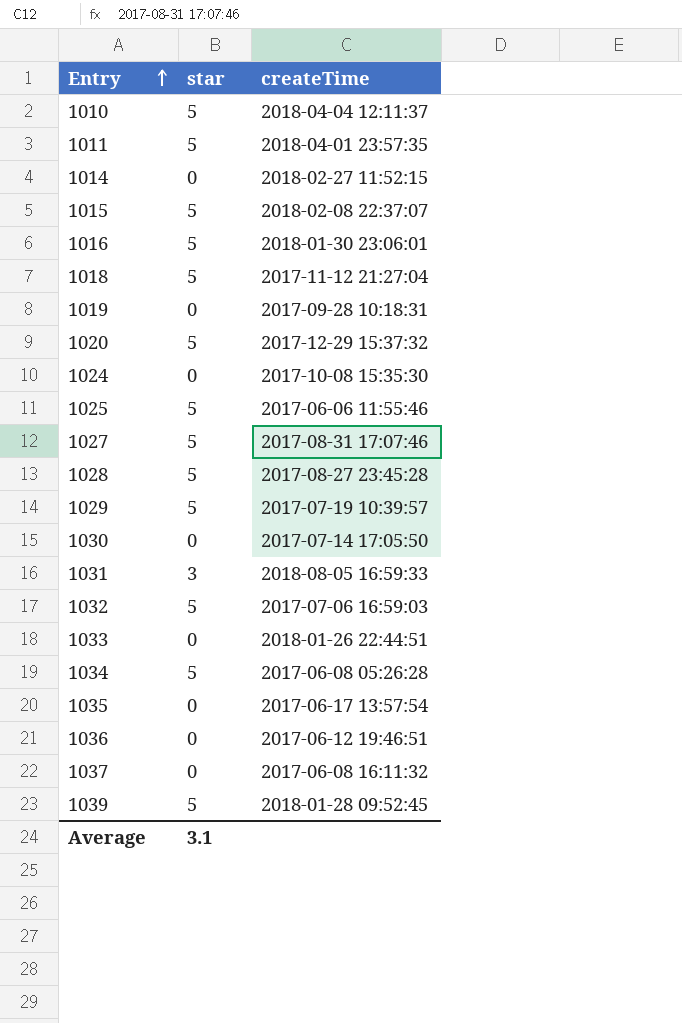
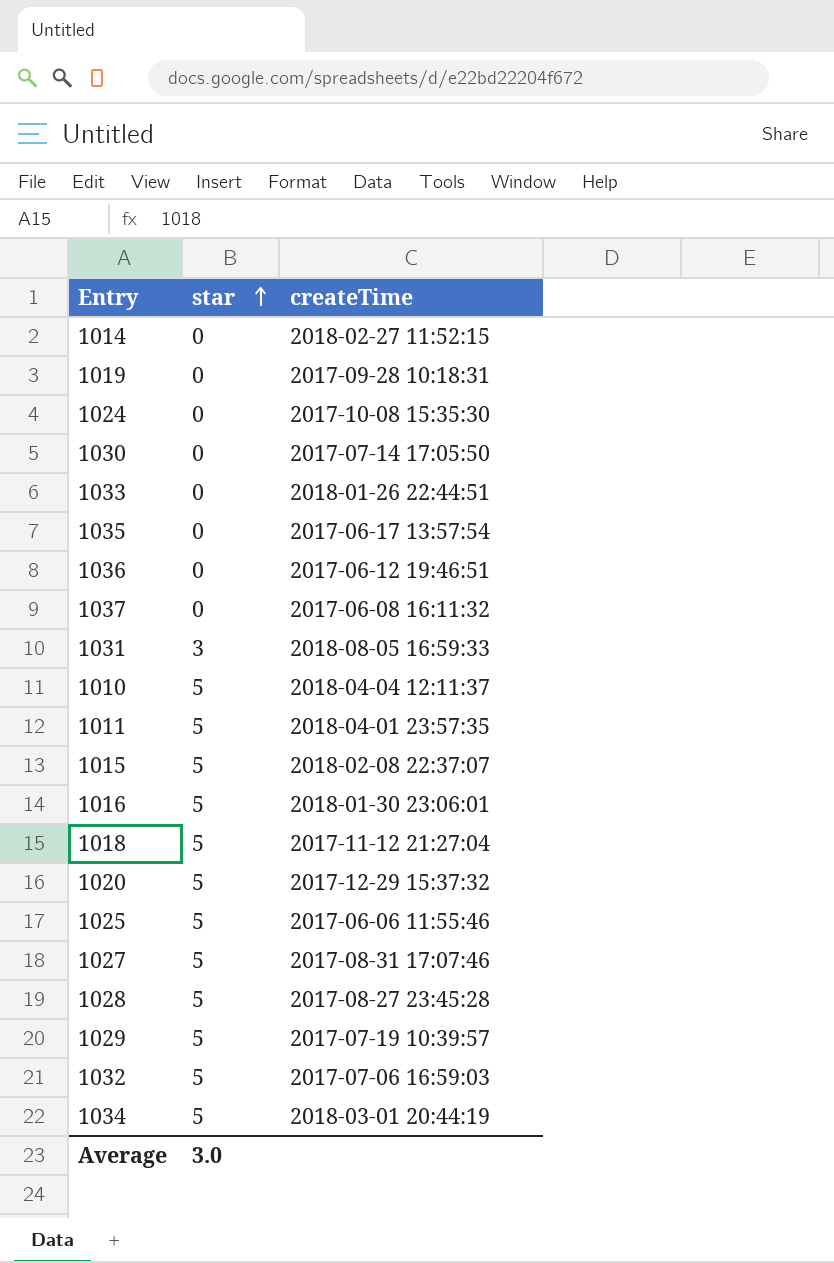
row order: Entry ascending -> star ascending
row 1039: 5 | 2018-01-28 09:52:45 -> none
1034 | createTime: 2017-06-08 05:26:28 -> 2018-03-01 20:44:19
Average | star: 3.1 -> 3.0

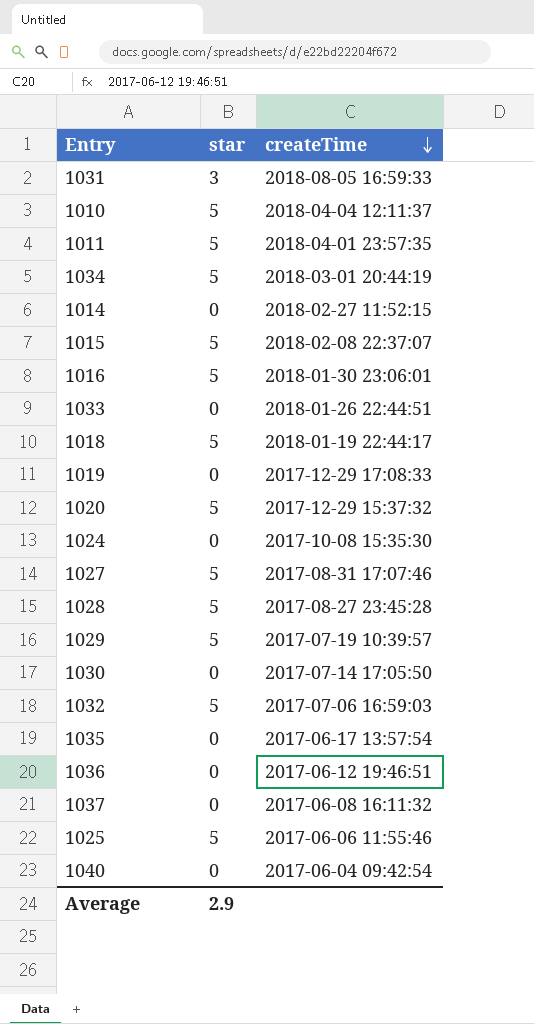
row order: star ascending -> createTime descending
1018 | createTime: 2017-11-12 21:27:04 -> 2018-01-19 22:44:17
1019 | createTime: 2017-09-28 10:18:31 -> 2017-12-29 17:08:33
row 1040: none -> 0 | 2017-06-04 09:42:54
Average | star: 3.0 -> 2.9

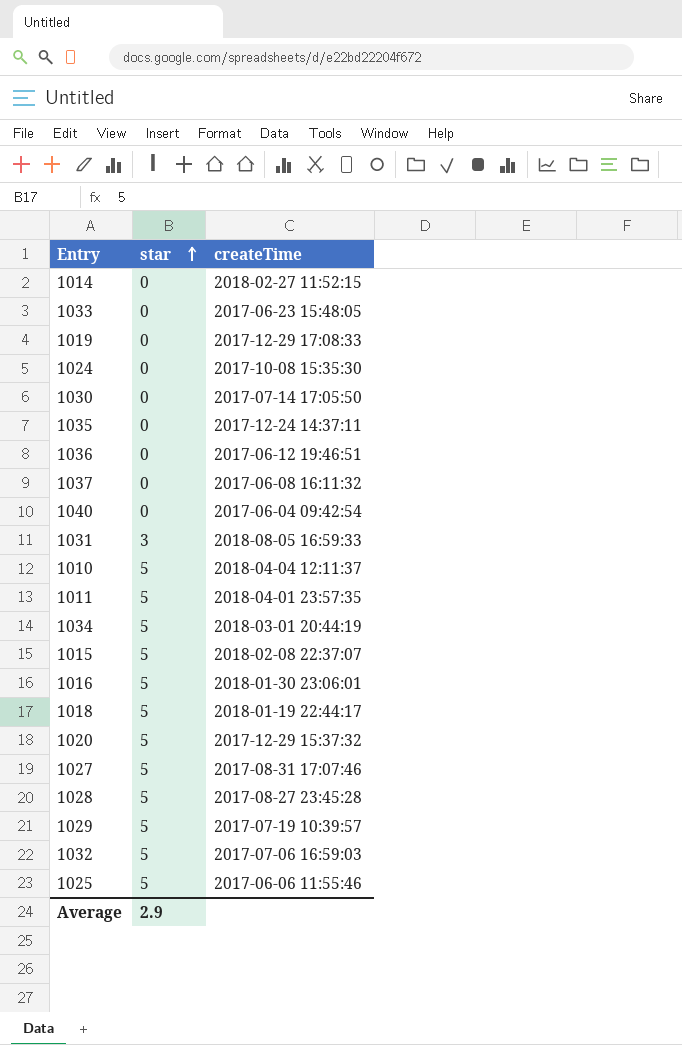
row order: createTime descending -> star ascending
1033 | createTime: 2018-01-26 22:44:51 -> 2017-06-23 15:48:05
1035 | createTime: 2017-06-17 13:57:54 -> 2017-12-24 14:37:11

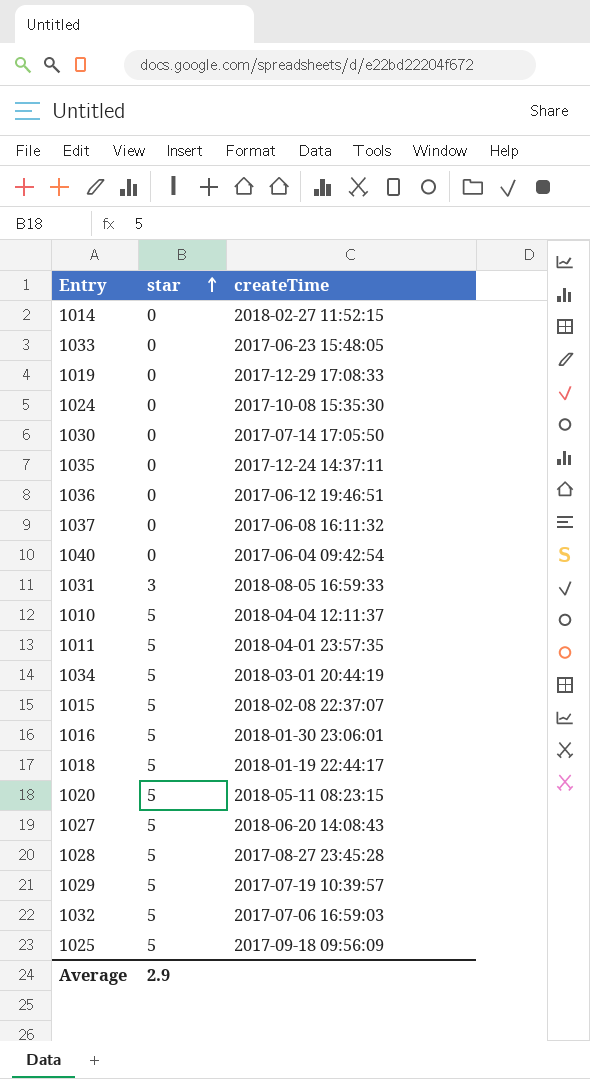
1020 | createTime: 2017-12-29 15:37:32 -> 2018-05-11 08:23:15
1027 | createTime: 2017-08-31 17:07:46 -> 2018-06-20 14:08:43
1025 | createTime: 2017-06-06 11:55:46 -> 2017-09-18 09:56:09

